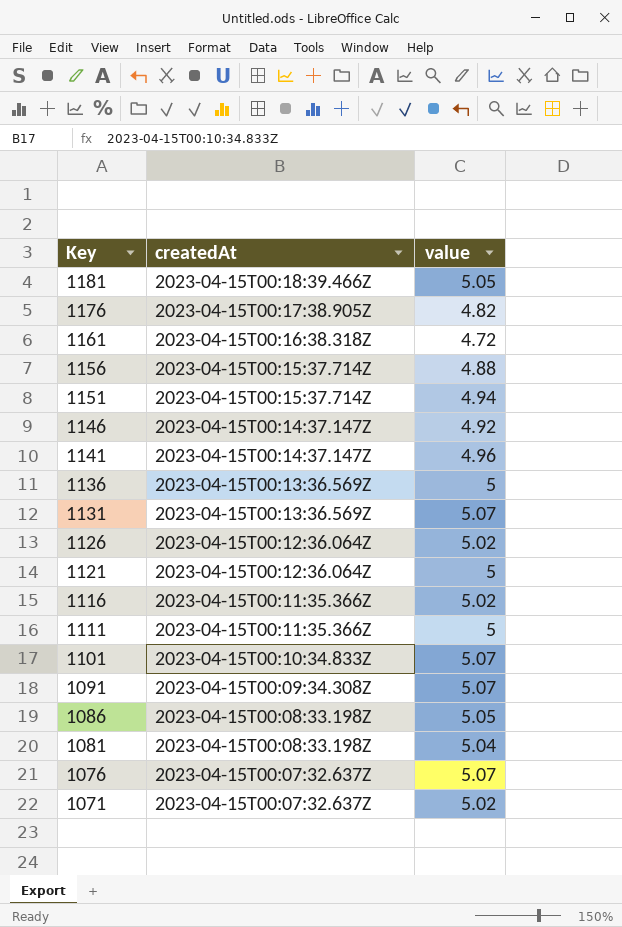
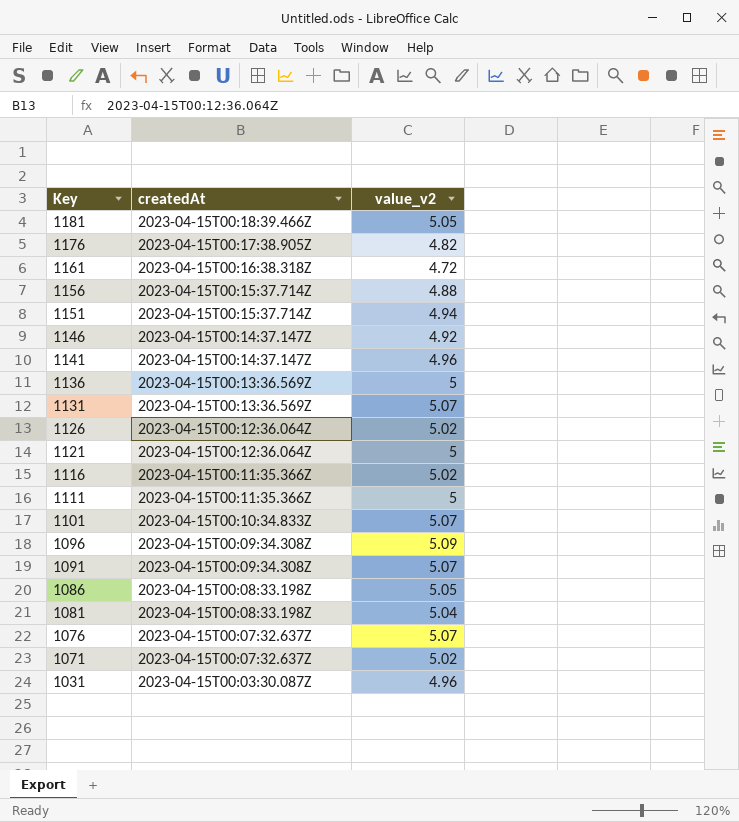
column name: value -> value_v2
row 1096: none -> 2023-04-15T00:09:34.308Z | 5.09
row 1031: none -> 2023-04-15T00:03:30.087Z | 4.96

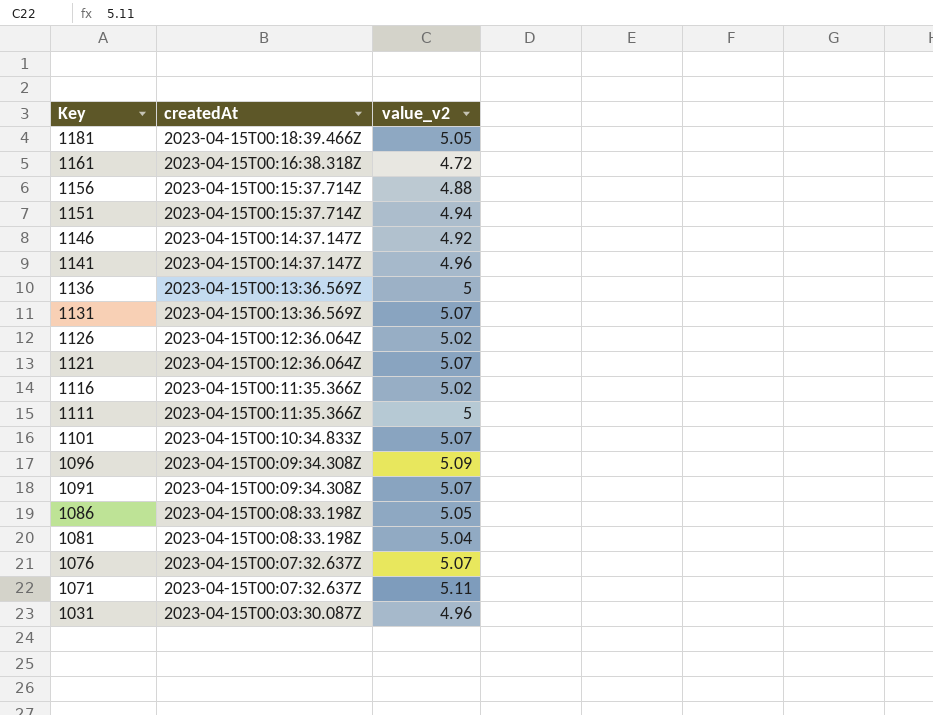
row 1176: 2023-04-15T00:17:38.905Z | 4.82 -> none
1121 | value_v2: 5 -> 5.07
1071 | value_v2: 5.02 -> 5.11

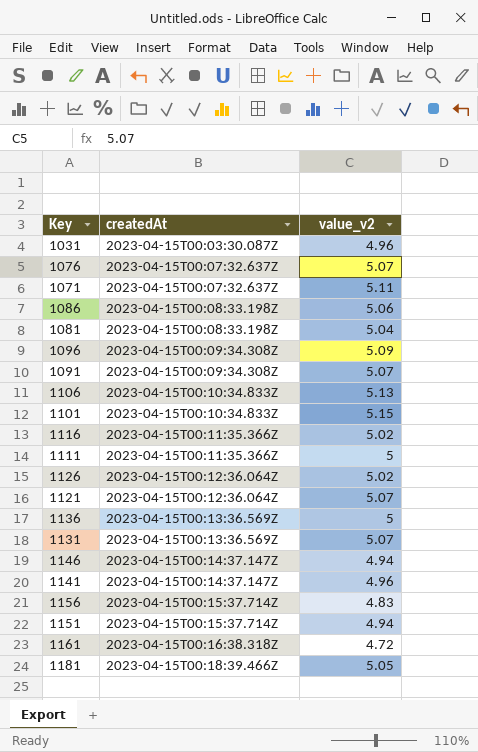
row order: Key descending -> createdAt ascending
1086 | value_v2: 5.05 -> 5.06
row 1106: none -> 2023-04-15T00:10:34.833Z | 5.13
1101 | value_v2: 5.07 -> 5.15
1146 | value_v2: 4.92 -> 4.94
1156 | value_v2: 4.88 -> 4.83

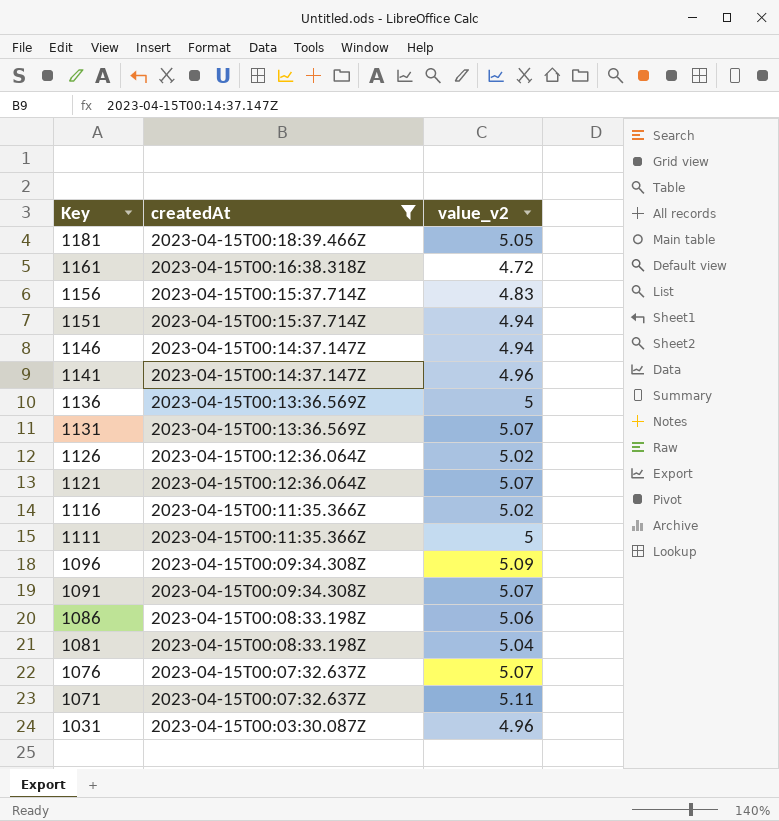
filter: none -> createdAt != 2023-04-15T00:10:34.833Z
row order: createdAt ascending -> Key descending

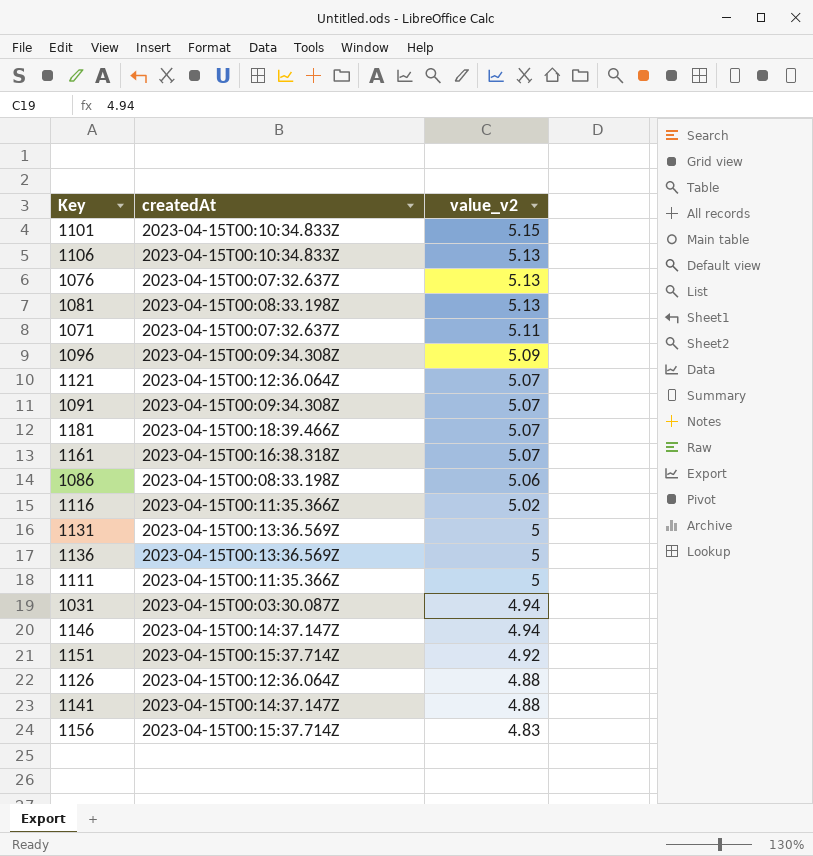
filter: createdAt != 2023-04-15T00:10:34.833Z -> none
row order: Key descending -> value_v2 descending
1076 | value_v2: 5.07 -> 5.13
1081 | value_v2: 5.04 -> 5.13
1181 | value_v2: 5.05 -> 5.07
1161 | value_v2: 4.72 -> 5.07
1131 | value_v2: 5.07 -> 5
1031 | value_v2: 4.96 -> 4.94
1151 | value_v2: 4.94 -> 4.92
1126 | value_v2: 5.02 -> 4.88
1141 | value_v2: 4.96 -> 4.88

